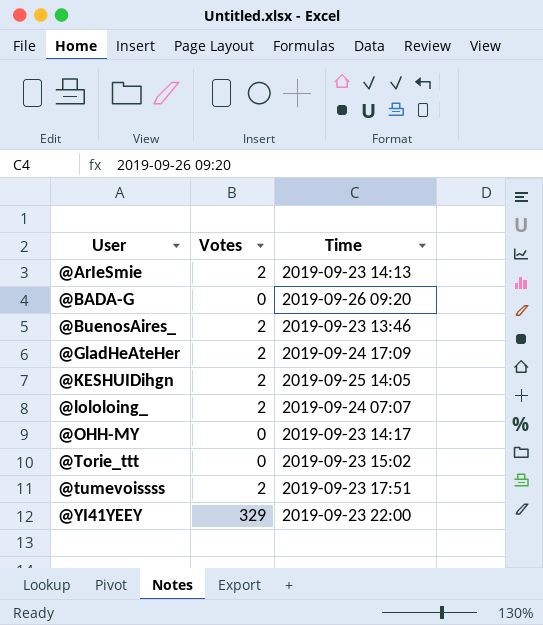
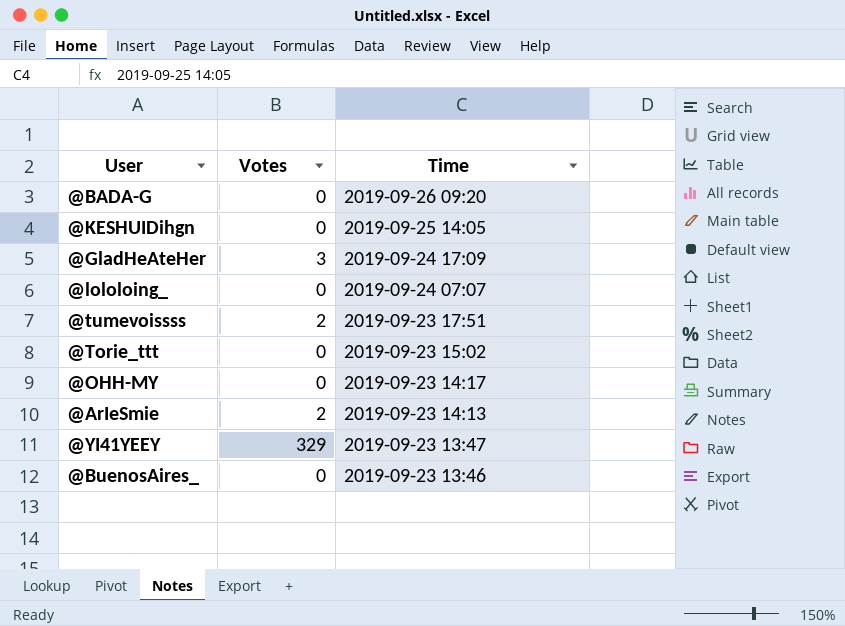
row order: User ascending -> Time descending
@KESHUIDihgn | Votes: 2 -> 0
@GladHeAteHer | Votes: 2 -> 3
@lololoing_ | Votes: 2 -> 0
@YI41YEEY | Time: 2019-09-23 22:00 -> 2019-09-23 13:47
@BuenosAires_ | Votes: 2 -> 0

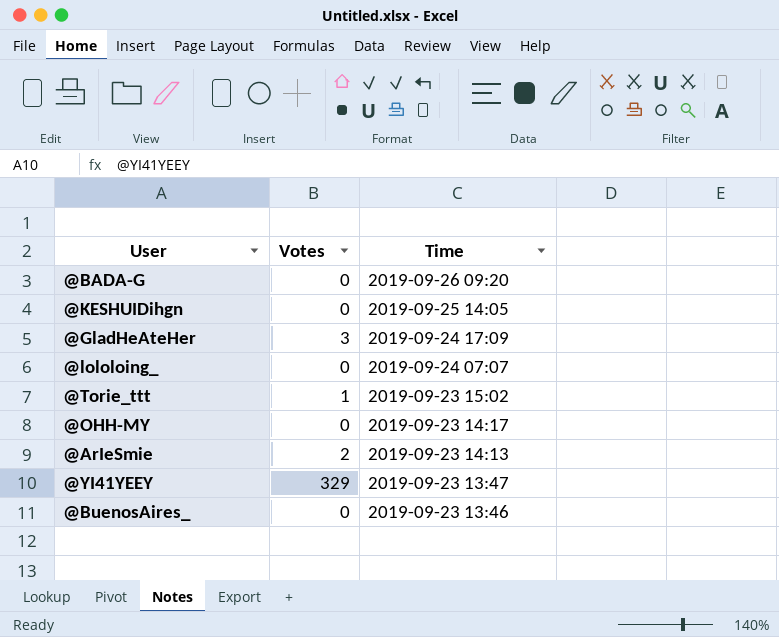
row @tumevoissss: 2 | 2019-09-23 17:51 -> none
@Torie_ttt | Votes: 0 -> 1

